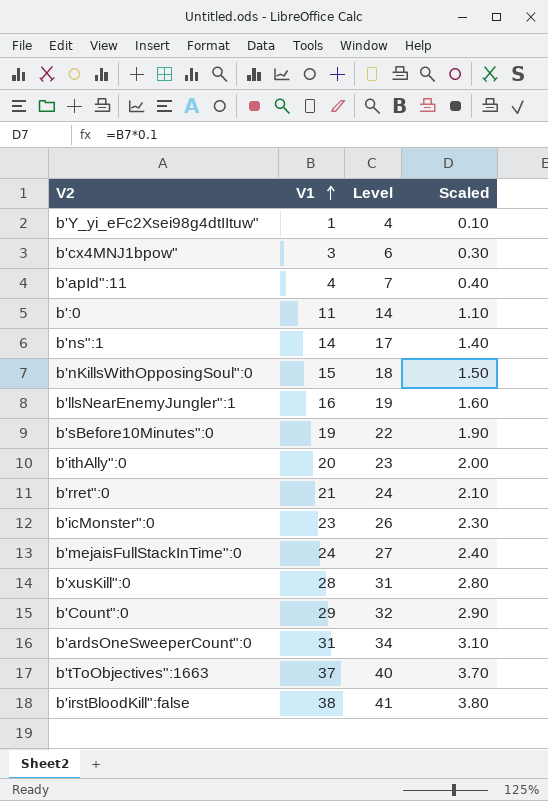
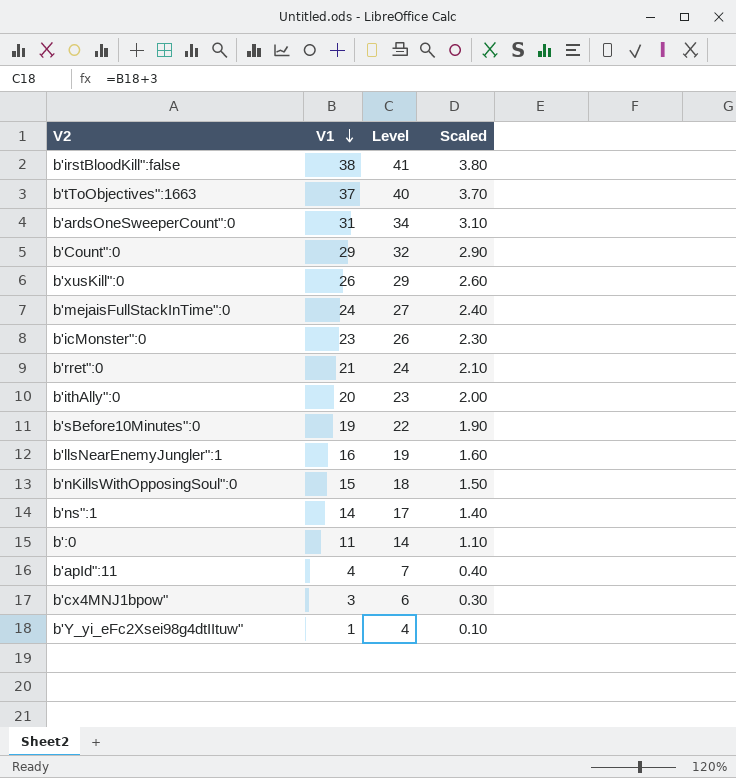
row order: V1 ascending -> V1 descending
b'xusKill":0 | V1: 28 -> 26
b'xusKill":0 | Level: 31 -> 29
b'xusKill":0 | Scaled: 2.80 -> 2.60

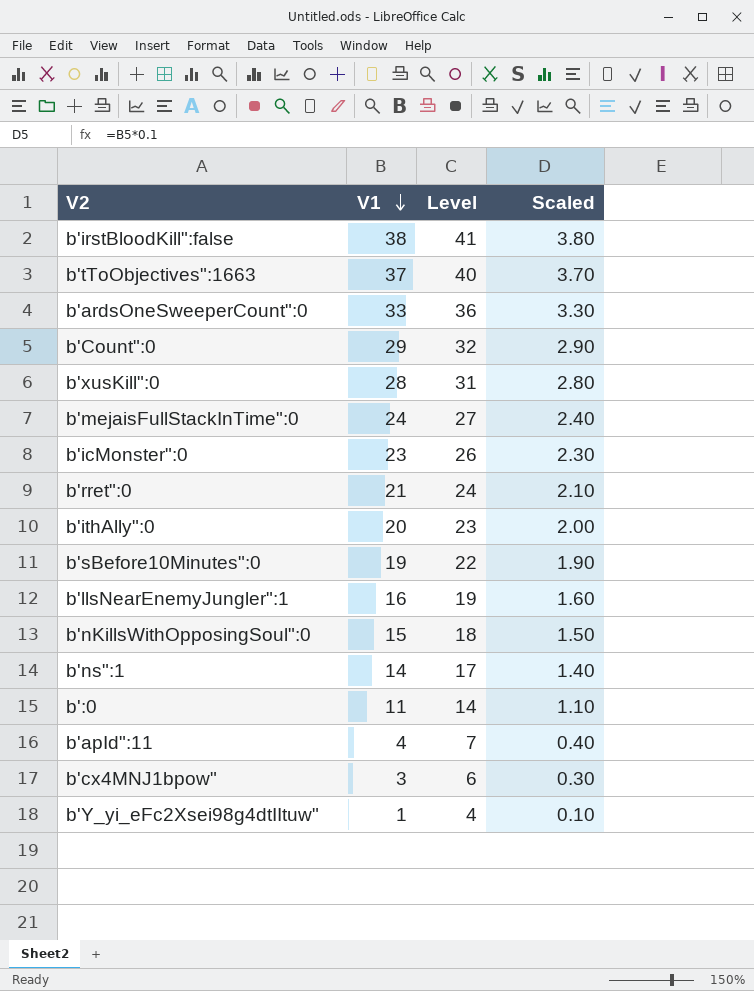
b'ardsOneSweeperCount":0 | V1: 31 -> 33
b'ardsOneSweeperCount":0 | Level: 34 -> 36
b'ardsOneSweeperCount":0 | Scaled: 3.10 -> 3.30
b'xusKill":0 | V1: 26 -> 28
b'xusKill":0 | Level: 29 -> 31
b'xusKill":0 | Scaled: 2.60 -> 2.80

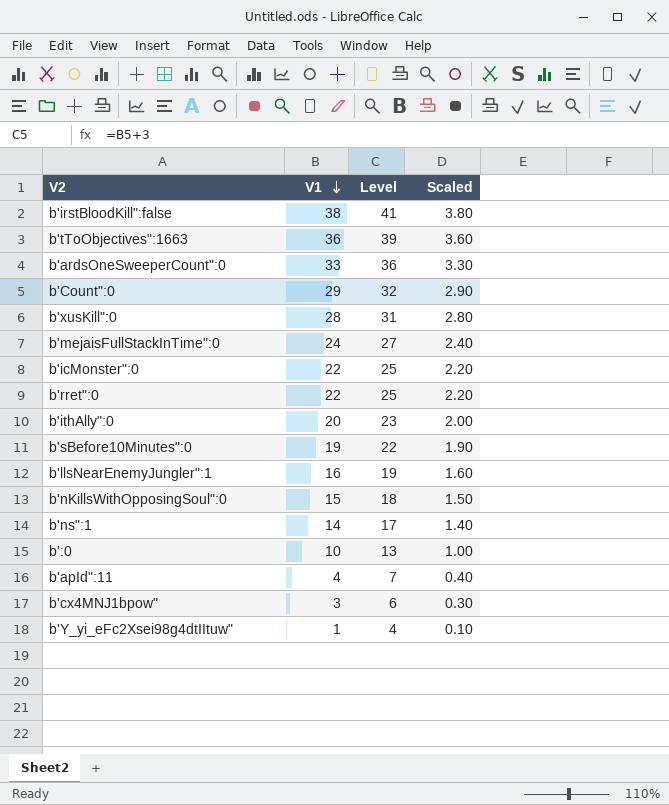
b'tToObjectives":1663 | V1: 37 -> 36
b'tToObjectives":1663 | Level: 40 -> 39
b'tToObjectives":1663 | Scaled: 3.70 -> 3.60
b'icMonster":0 | V1: 23 -> 22
b'icMonster":0 | Level: 26 -> 25
b'icMonster":0 | Scaled: 2.30 -> 2.20
b'rret":0 | V1: 21 -> 22
b'rret":0 | Level: 24 -> 25
b'rret":0 | Scaled: 2.10 -> 2.20
b':0 | V1: 11 -> 10
b':0 | Level: 14 -> 13
b':0 | Scaled: 1.10 -> 1.00

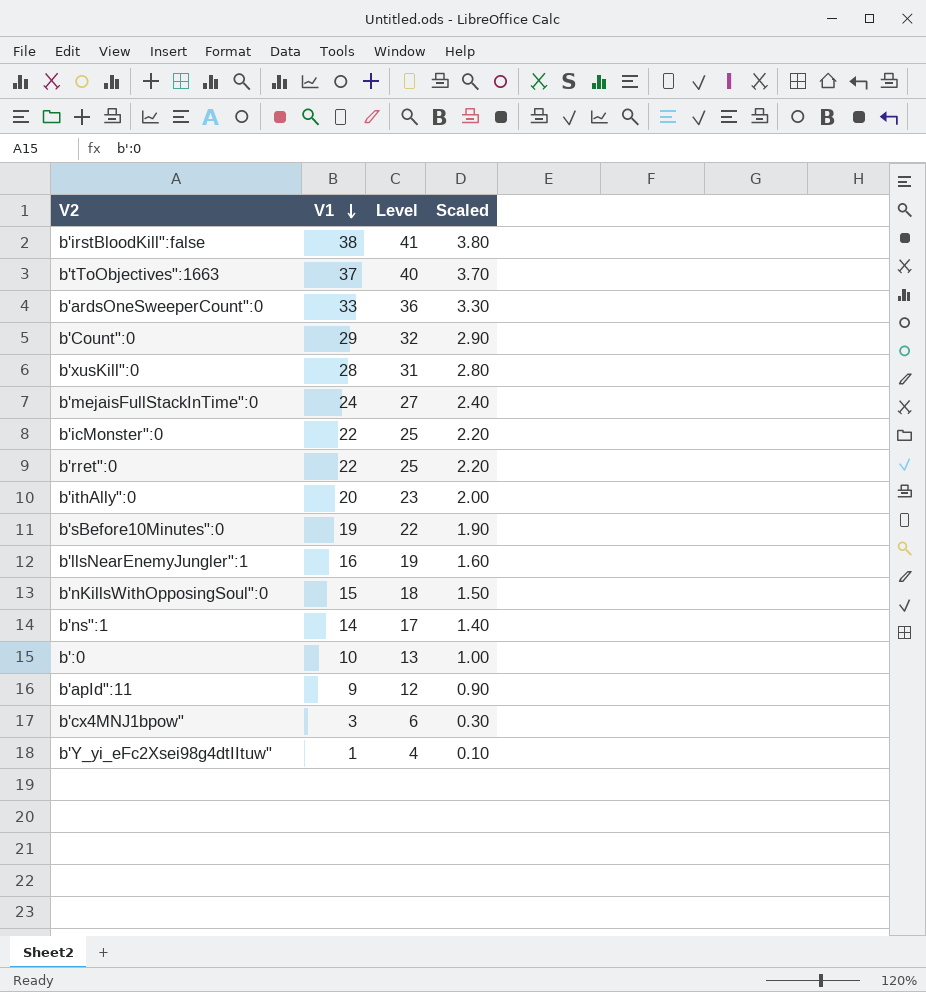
b'tToObjectives":1663 | V1: 36 -> 37
b'tToObjectives":1663 | Level: 39 -> 40
b'tToObjectives":1663 | Scaled: 3.60 -> 3.70
b'apId":11 | V1: 4 -> 9
b'apId":11 | Level: 7 -> 12
b'apId":11 | Scaled: 0.40 -> 0.90

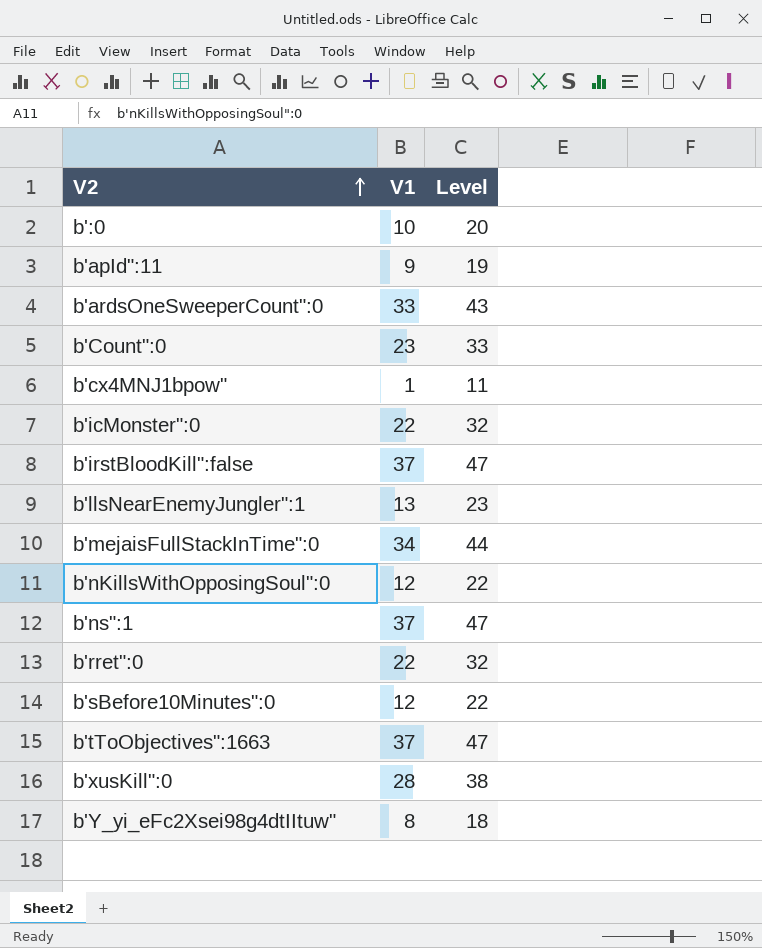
row order: V1 descending -> V2 ascending
column Scaled | formula: [V1] * 0.1 -> none
column Level | formula: [V1] + 3 -> [V1] + 10
row b'ithAlly":0: 20 | 23 | 2.00 -> none
b'Count":0 | V1: 29 -> 23
b'cx4MNJ1bpow" | V1: 3 -> 1
b'irstBloodKill":false | V1: 38 -> 37
b'llsNearEnemyJungler":1 | V1: 16 -> 13
b'mejaisFullStackInTime":0 | V1: 24 -> 34
b'nKillsWithOpposingSoul":0 | V1: 15 -> 12
b'ns":1 | V1: 14 -> 37
b'sBefore10Minutes":0 | V1: 19 -> 12
b'Y_yi_eFc2Xsei98g4dtIItuw" | V1: 1 -> 8

